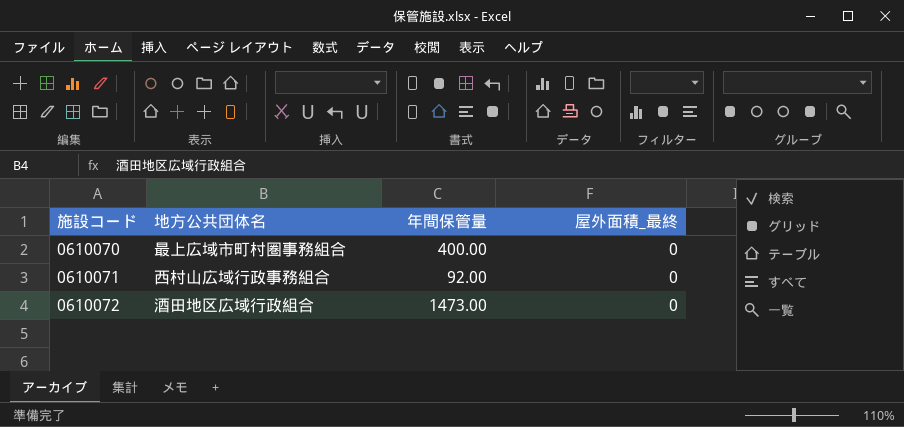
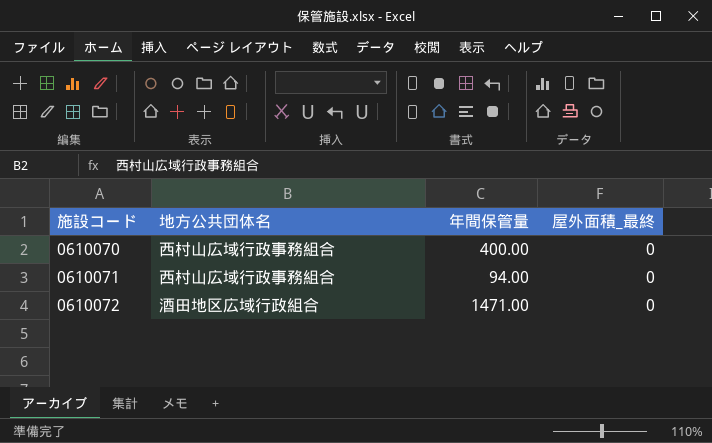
0610070 | 地方公共団体名: 最上広域市町村圏事務組合 -> 西村山広域行政事務組合
0610071 | 年間保管量: 92.00 -> 94.00
0610072 | 年間保管量: 1473.00 -> 1471.00

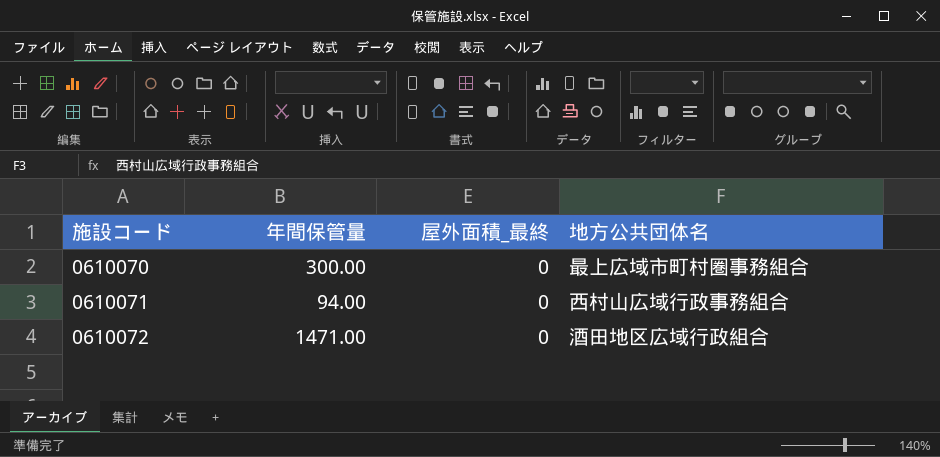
column 地方公共団体名 | position: 2 -> 4
0610070 | 年間保管量: 400.00 -> 300.00
0610070 | 地方公共団体名: 西村山広域行政事務組合 -> 最上広域市町村圏事務組合

